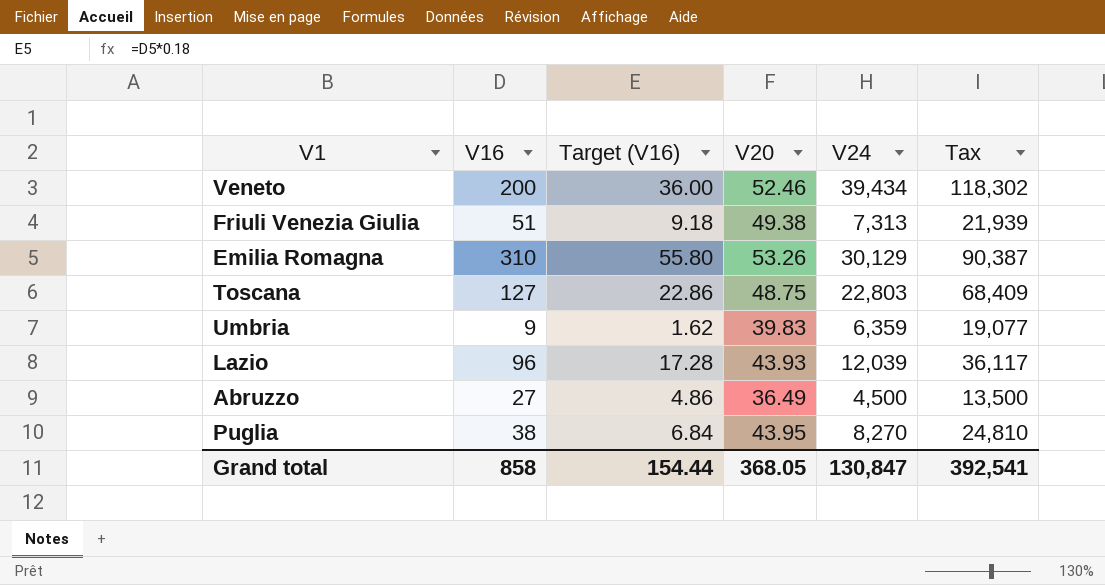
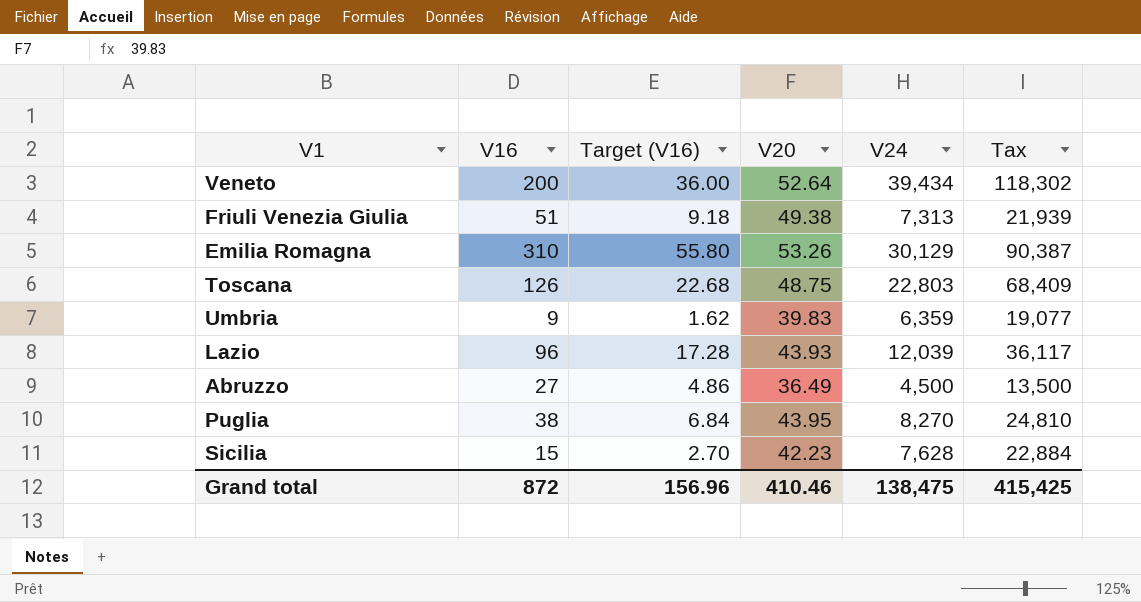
Veneto | V20: 52.46 -> 52.64
Toscana | V16: 127 -> 126
Toscana | Target (V16): 22.86 -> 22.68
row Sicilia: none -> 15 | 2.70 | 42.23 | 7,628 | 22,884
Grand total | V16: 858 -> 872
Grand total | Target (V16): 154.44 -> 156.96
Grand total | V20: 368.05 -> 410.46
Grand total | V24: 130,847 -> 138,475
Grand total | Tax: 392,541 -> 415,425

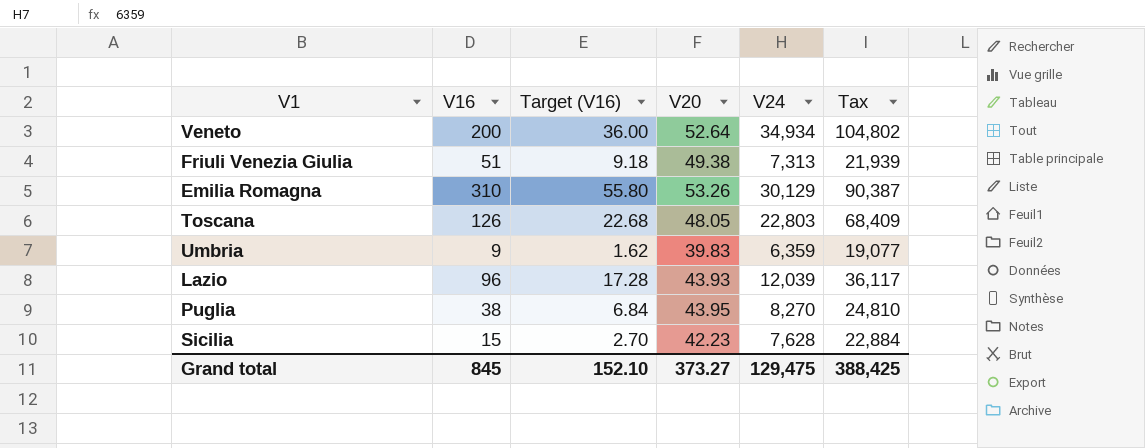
row Abruzzo: 27 | 4.86 | 36.49 | 4,500 | 13,500 -> none
Veneto | V24: 39,434 -> 34,934
Veneto | Tax: 118,302 -> 104,802
Toscana | V20: 48.75 -> 48.05
Grand total | V16: 872 -> 845
Grand total | Target (V16): 156.96 -> 152.10
Grand total | V20: 410.46 -> 373.27
Grand total | V24: 138,475 -> 129,475
Grand total | Tax: 415,425 -> 388,425

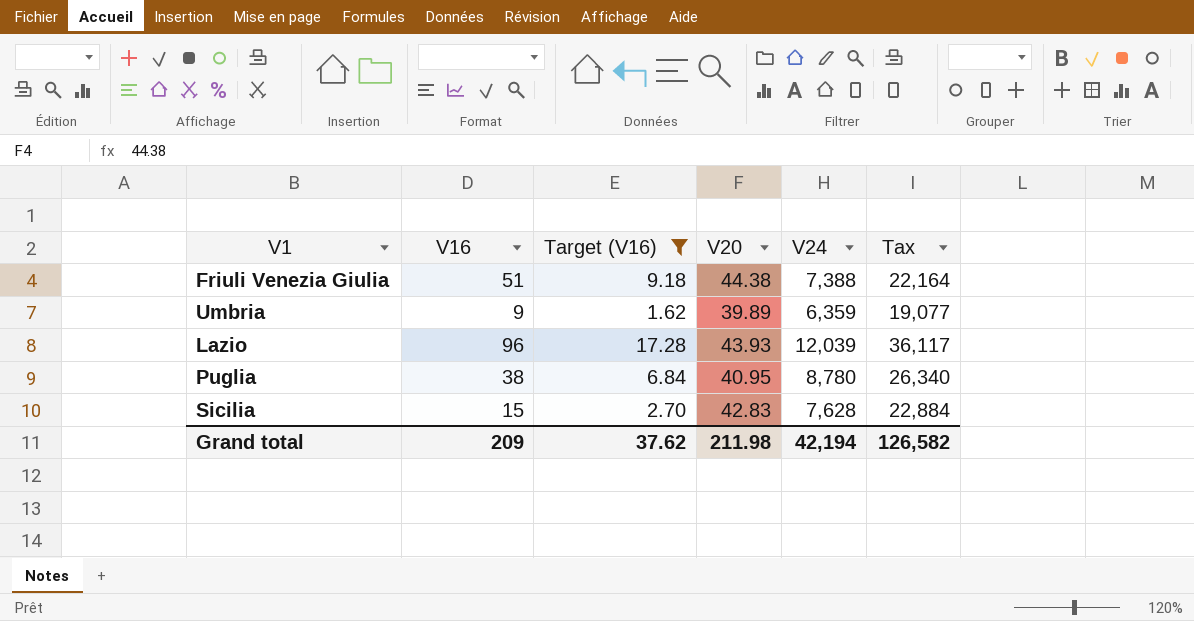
filter: none -> Target (V16) <= 17.28
Friuli Venezia Giulia | V20: 49.38 -> 44.38
Friuli Venezia Giulia | V24: 7,313 -> 7,388
Friuli Venezia Giulia | Tax: 21,939 -> 22,164
Umbria | V20: 39.83 -> 39.89
Puglia | V20: 43.95 -> 40.95
Puglia | V24: 8,270 -> 8,780
Puglia | Tax: 24,810 -> 26,340
Sicilia | V20: 42.23 -> 42.83
Grand total | V16: 845 -> 209
Grand total | Target (V16): 152.10 -> 37.62
Grand total | V20: 373.27 -> 211.98
Grand total | V24: 129,475 -> 42,194
Grand total | Tax: 388,425 -> 126,582

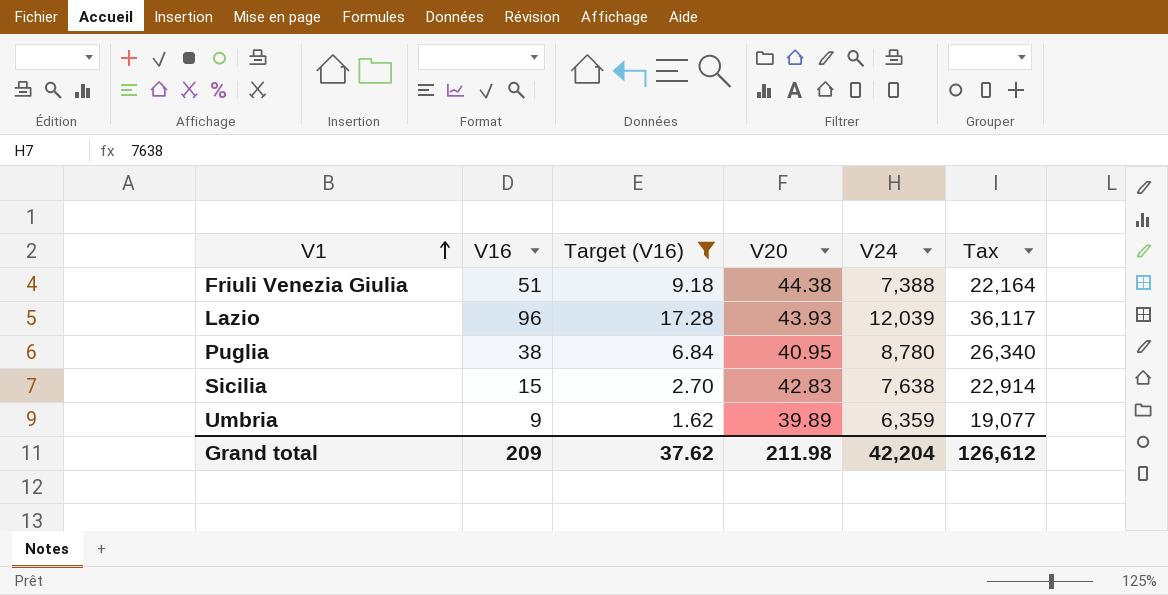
row order: none -> V1 ascending
Sicilia | V24: 7,628 -> 7,638
Sicilia | Tax: 22,884 -> 22,914
Grand total | V24: 42,194 -> 42,204
Grand total | Tax: 126,582 -> 126,612

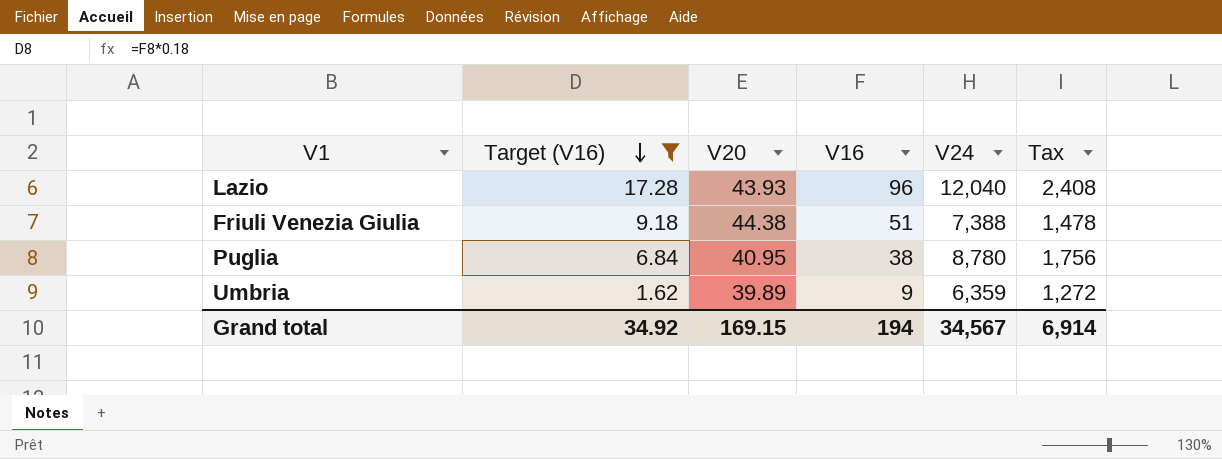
row order: V1 ascending -> Target (V16) descending
column V16 | position: 2 -> 4
column Tax | formula: [V24] * 3 -> [V24] * 0.2
row Sicilia: 15 | 2.70 | 42.83 | 7,638 | 22,914 -> none
Lazio | V24: 12,039 -> 12,040
Grand total | Target (V16): 37.62 -> 34.92
Grand total | V20: 211.98 -> 169.15
Grand total | V16: 209 -> 194
Grand total | V24: 42,204 -> 34,567
Grand total | Tax: 126,612 -> 6,914

